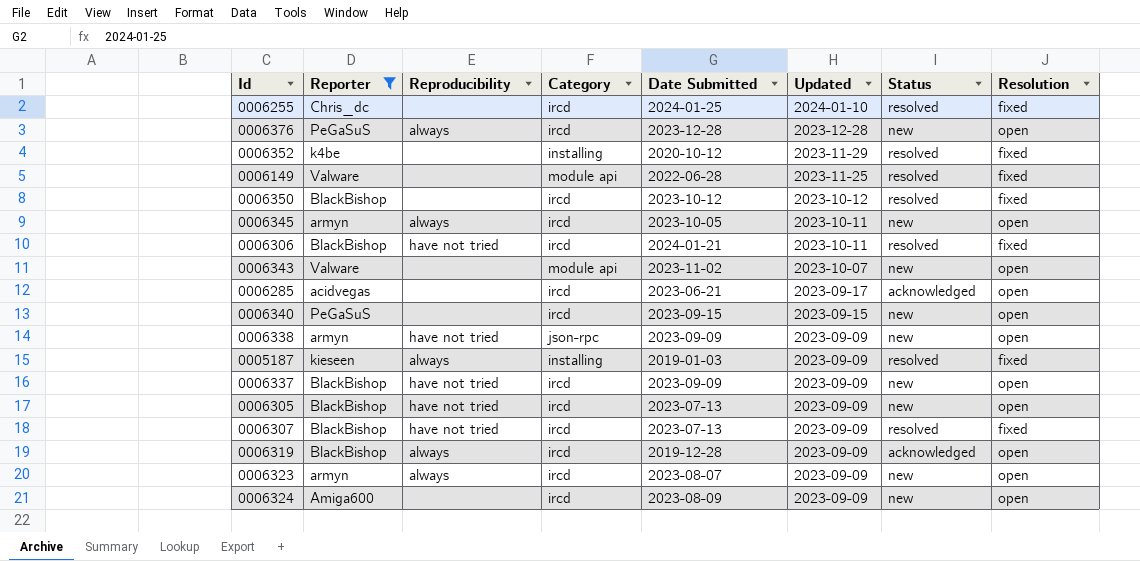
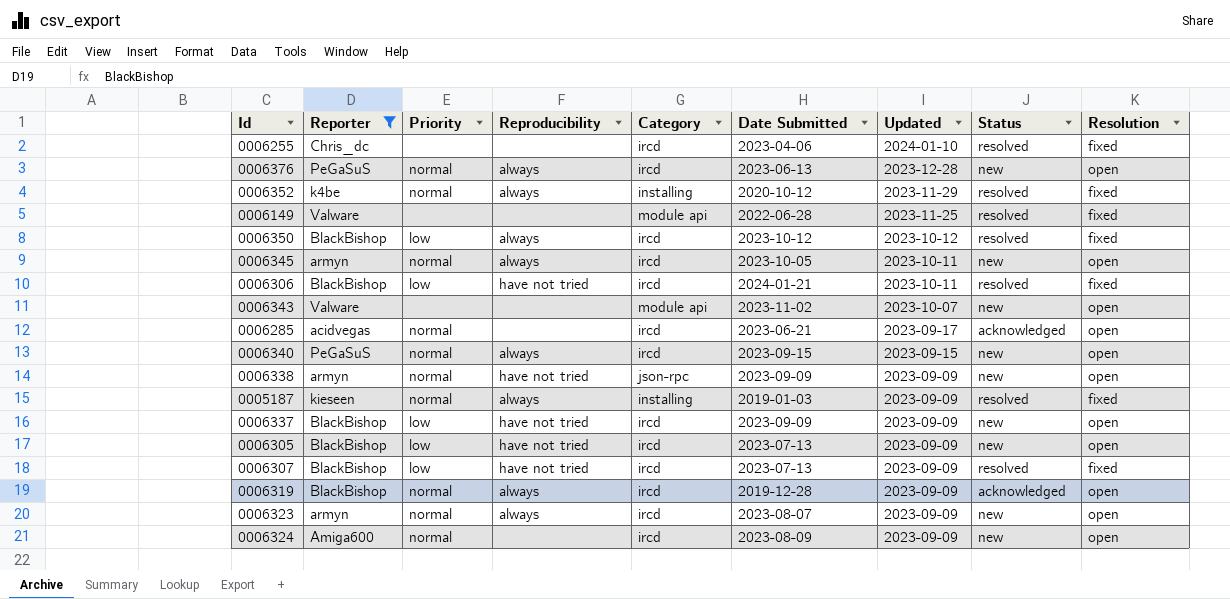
column Priority | position: none -> 3
0006255 | Date Submitted: 2024-01-25 -> 2023-04-06
0006376 | Date Submitted: 2023-12-28 -> 2023-06-13
0006352 | Reproducibility: none -> always
0006350 | Reproducibility: none -> always
0006340 | Reproducibility: none -> always

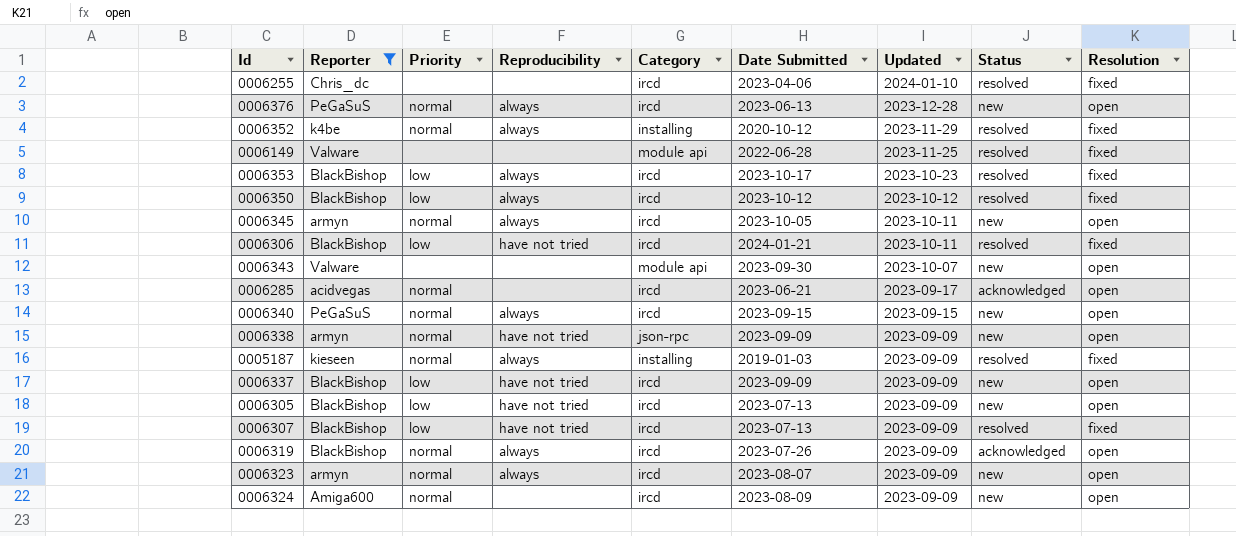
row 0006353: none -> BlackBishop | low | always | ircd | 2023-10-17 | 2023-10-23 | resolved | fixed
0006343 | Date Submitted: 2023-11-02 -> 2023-09-30
0006319 | Date Submitted: 2019-12-28 -> 2023-07-26

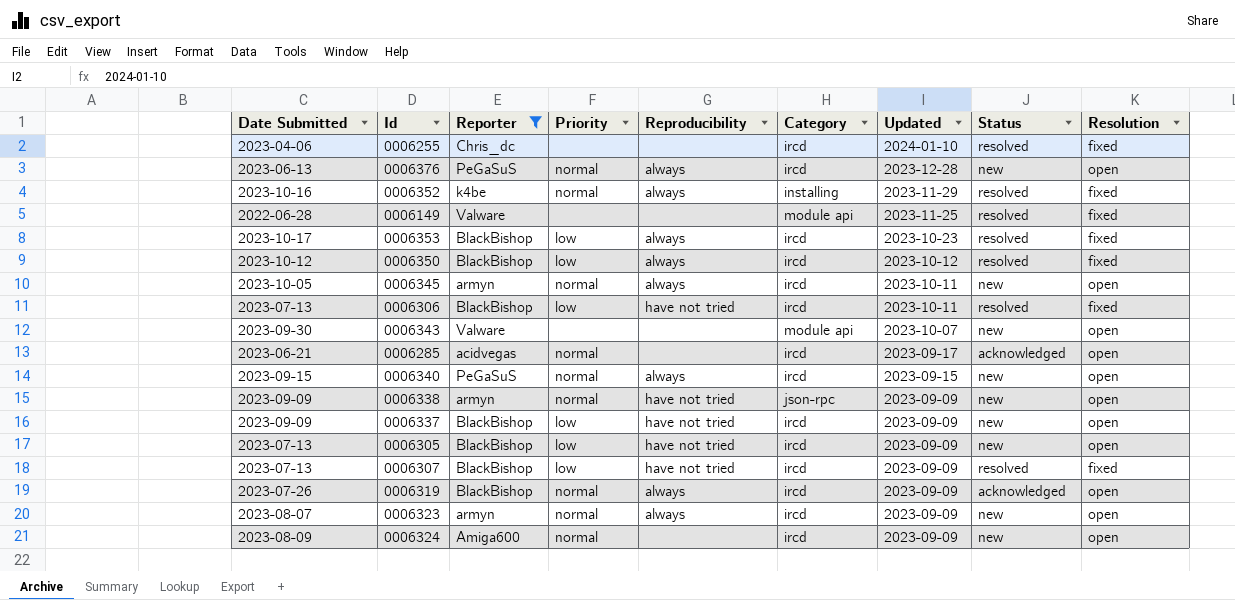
column Date Submitted | position: 6 -> 1
row 0005187: kieseen | normal | always | installing | 2019-01-03 | 2023-09-09 | resolved | fixed -> none
0006352 | Date Submitted: 2020-10-12 -> 2023-10-16
0006306 | Date Submitted: 2024-01-21 -> 2023-07-13

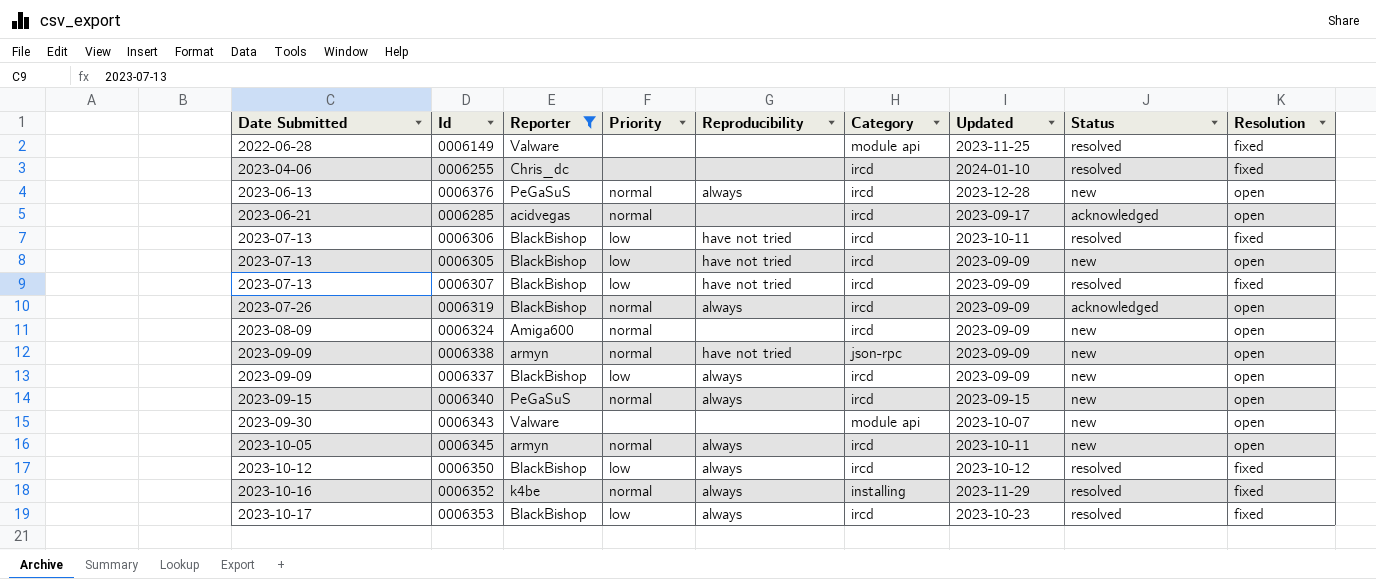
row order: Updated descending -> Date Submitted ascending
row 0006323: 2023-08-07 | armyn | normal | always | ircd | 2023-09-09 | new | open -> none
0006337 | Reproducibility: have not tried -> always

